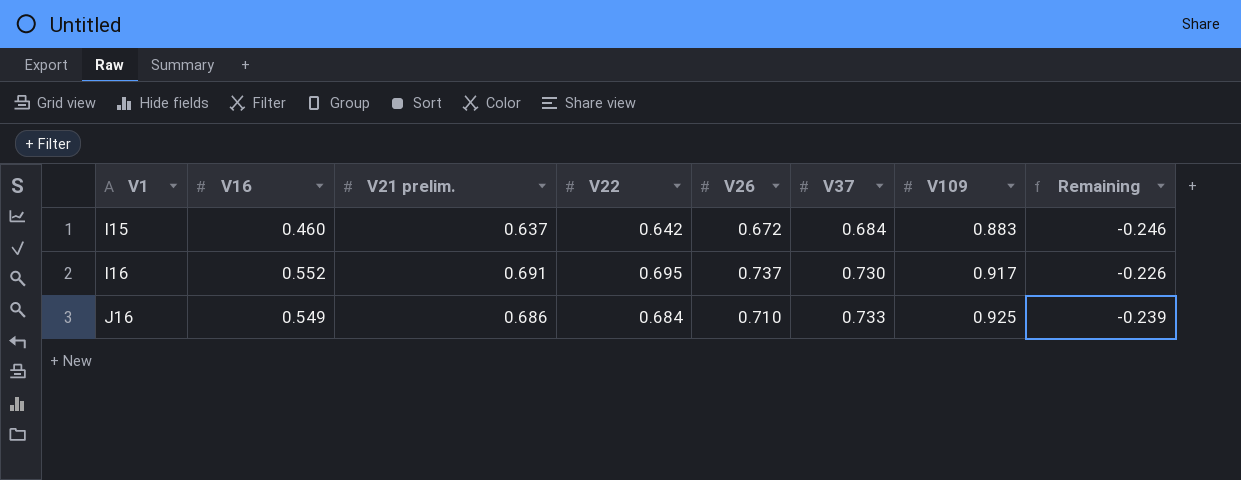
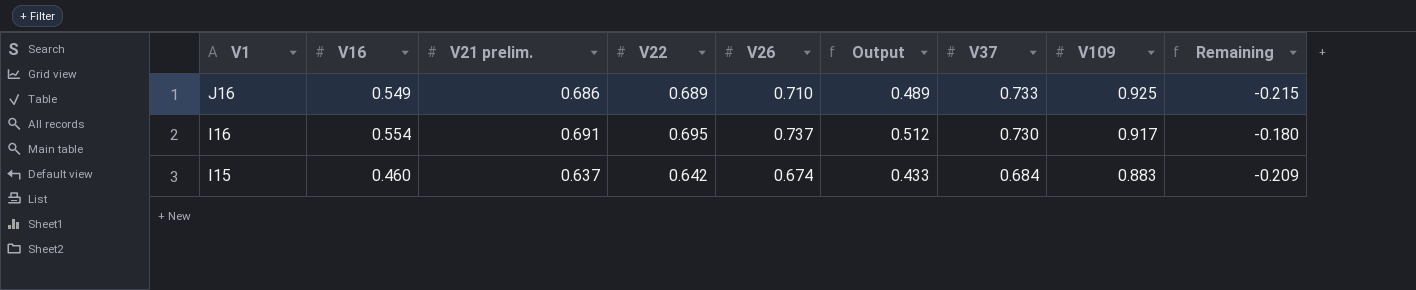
row order: V1 ascending -> V1 descending
column Output | formula: none -> [V22] * [V26]
column Remaining | formula: [V21 prelim.] - [V109] -> [V26] - [V109]
J16 | V22: 0.684 -> 0.689
I16 | V16: 0.552 -> 0.554
I15 | V26: 0.672 -> 0.674

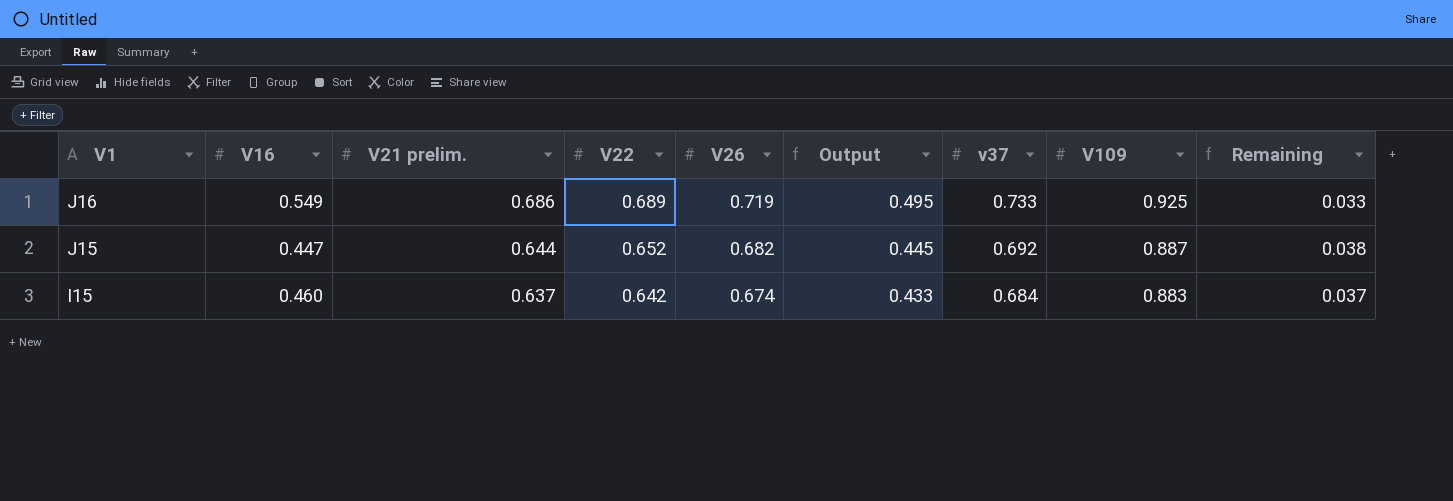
column name: V37 -> v37
column Remaining | formula: [V26] - [V109] -> [V26] - [V21 prelim.]
row I16: 0.554 | 0.691 | 0.695 | 0.737 | 0.512 | 0.730 | 0.917 | -0.180 -> none
J16 | V26: 0.710 -> 0.719
J16 | Output: 0.489 -> 0.495
row J15: none -> 0.447 | 0.644 | 0.652 | 0.682 | 0.445 | 0.692 | 0.887 | 0.038

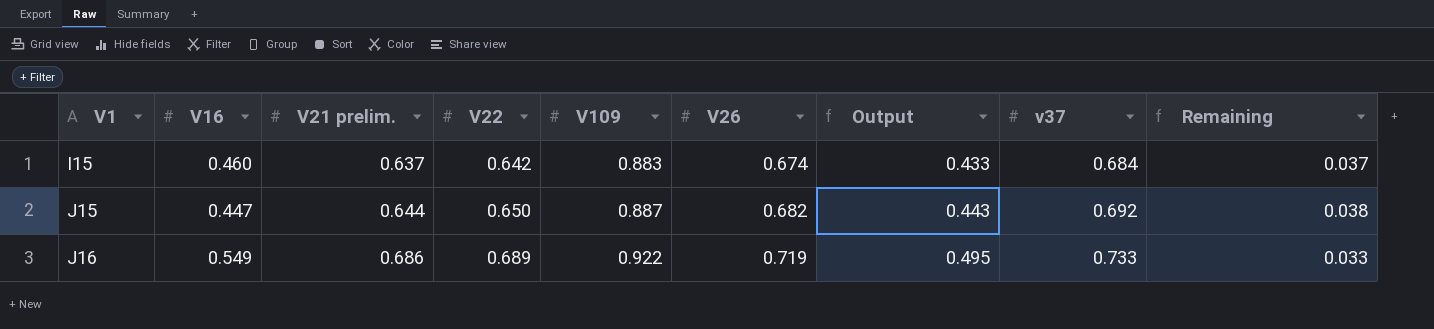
row order: V1 descending -> V1 ascending
column V109 | position: 8 -> 5
J15 | V22: 0.652 -> 0.650
J15 | Output: 0.445 -> 0.443
J16 | V109: 0.925 -> 0.922

